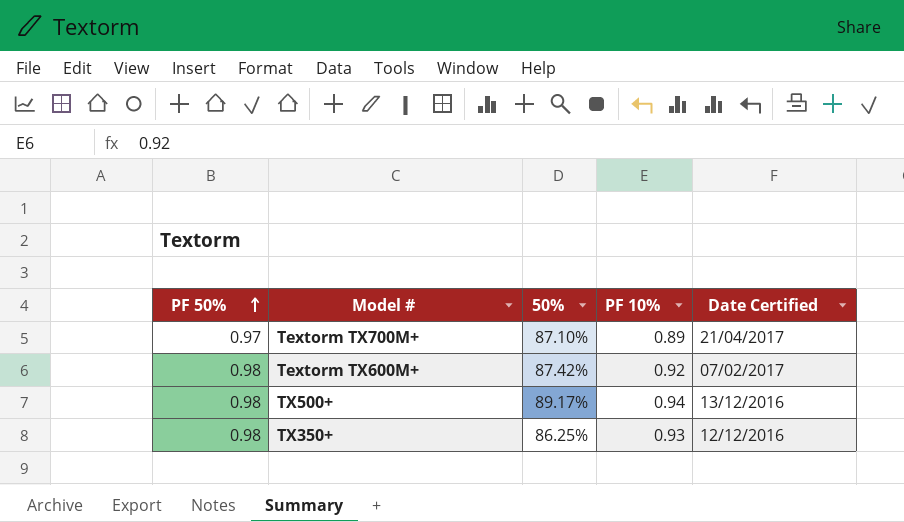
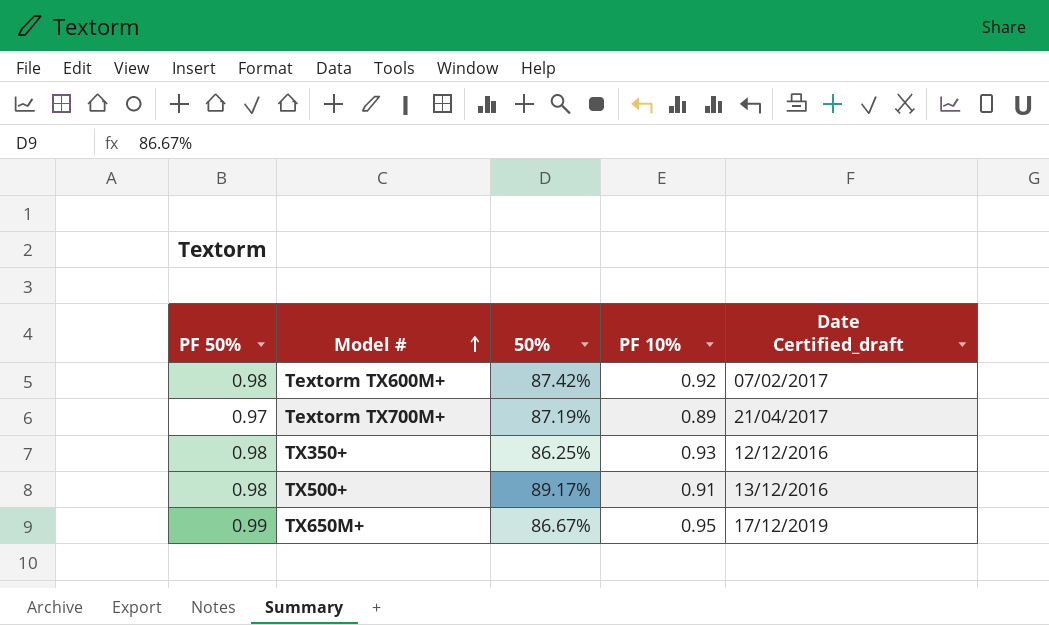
row order: PF 50% ascending -> Model # ascending
column name: Date Certified -> Date Certified_draft
Textorm TX700M+ | 50%: 87.10% -> 87.19%
TX500+ | PF 10%: 0.94 -> 0.91
row TX650M+: none -> 0.99 | 86.67% | 0.95 | 17/12/2019

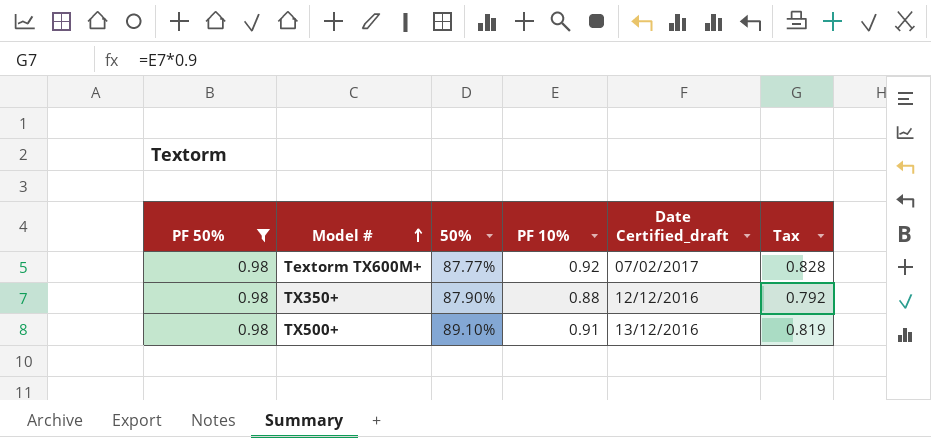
filter: none -> PF 50% = 0.98
column Tax | formula: none -> [PF 10%] * 0.9
Textorm TX600M+ | 50%: 87.42% -> 87.77%
TX350+ | 50%: 86.25% -> 87.90%
TX350+ | PF 10%: 0.93 -> 0.88
TX500+ | 50%: 89.17% -> 89.10%

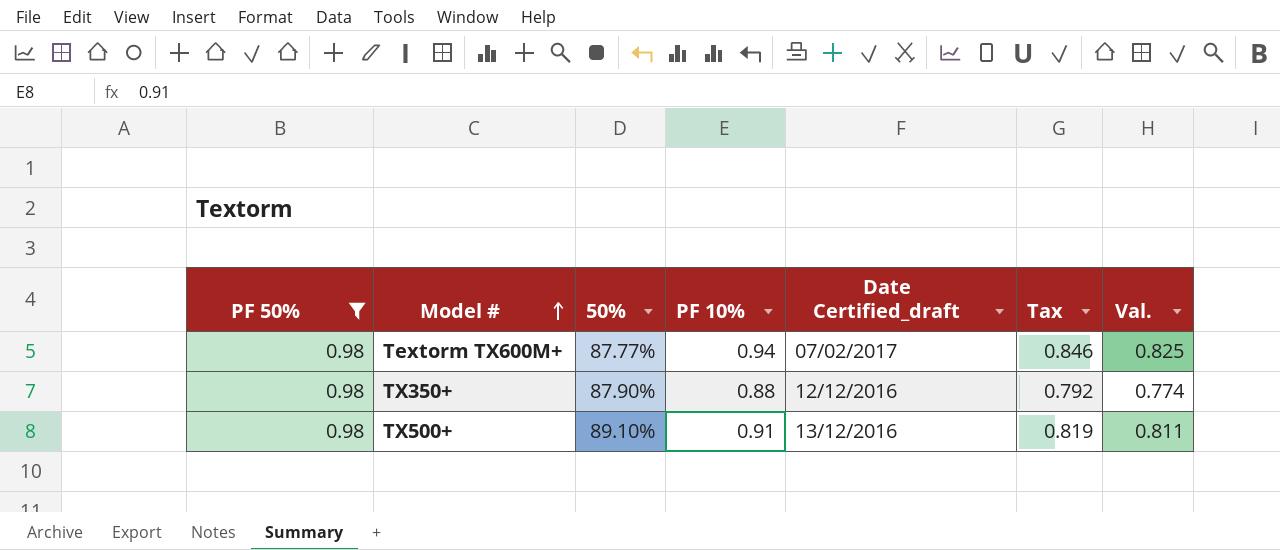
column Val. | formula: none -> [50%] * [PF 10%]
Textorm TX600M+ | PF 10%: 0.92 -> 0.94
Textorm TX600M+ | Tax: 0.828 -> 0.846

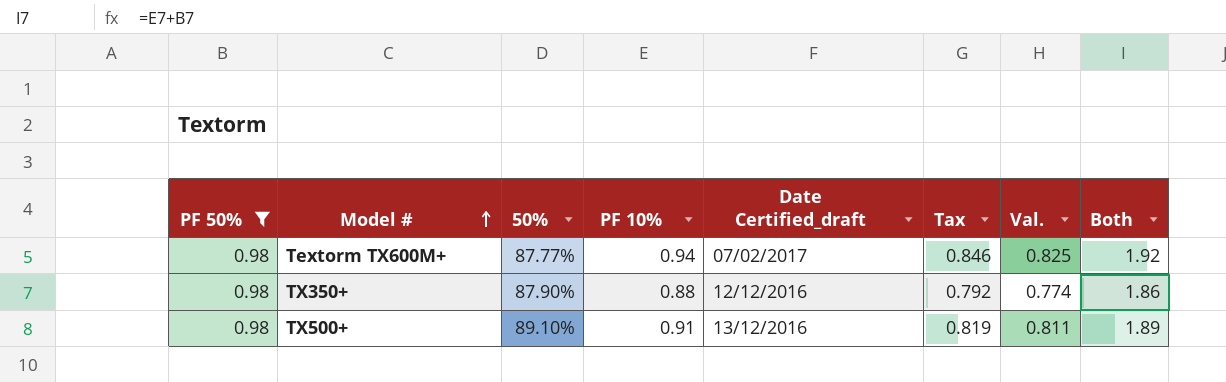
column Both | formula: none -> [PF 50%] + [PF 10%]

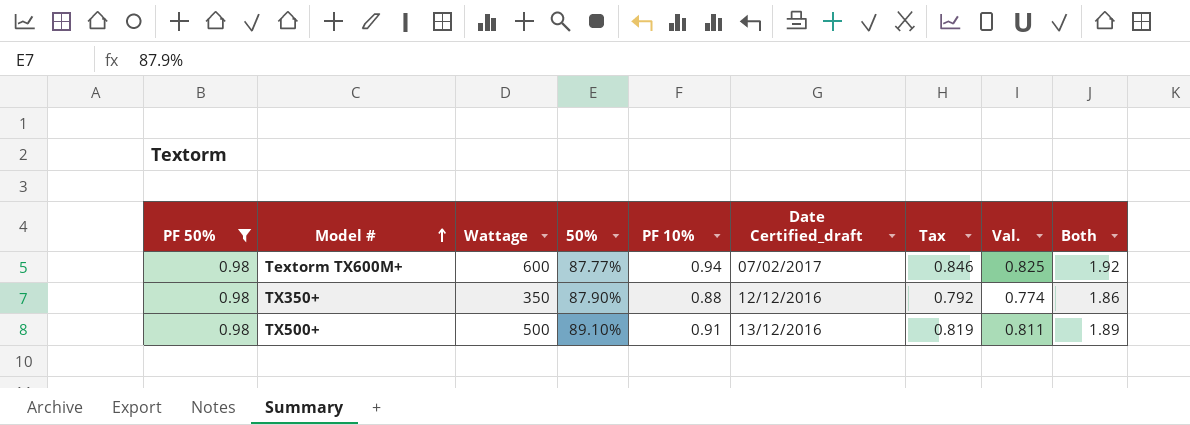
column Wattage | position: none -> 3

